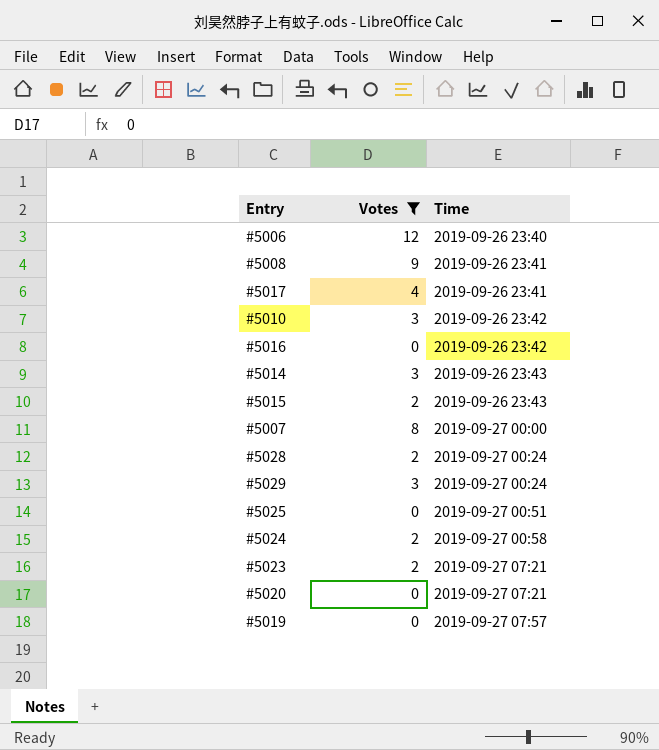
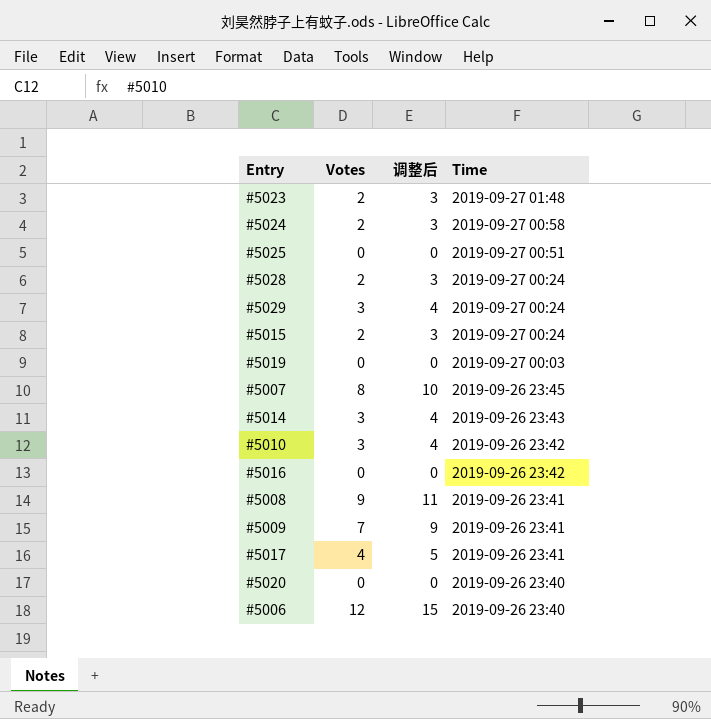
filter: Votes != 7 -> none
row order: Time ascending -> Time descending
column 调整后 | formula: none -> [Votes] * 1.25
#5023 | Time: 2019-09-27 07:21 -> 2019-09-27 01:48
#5015 | Time: 2019-09-26 23:43 -> 2019-09-27 00:24
#5019 | Time: 2019-09-27 07:57 -> 2019-09-27 00:03
#5007 | Time: 2019-09-27 00:00 -> 2019-09-26 23:45
#5020 | Time: 2019-09-27 07:21 -> 2019-09-26 23:40

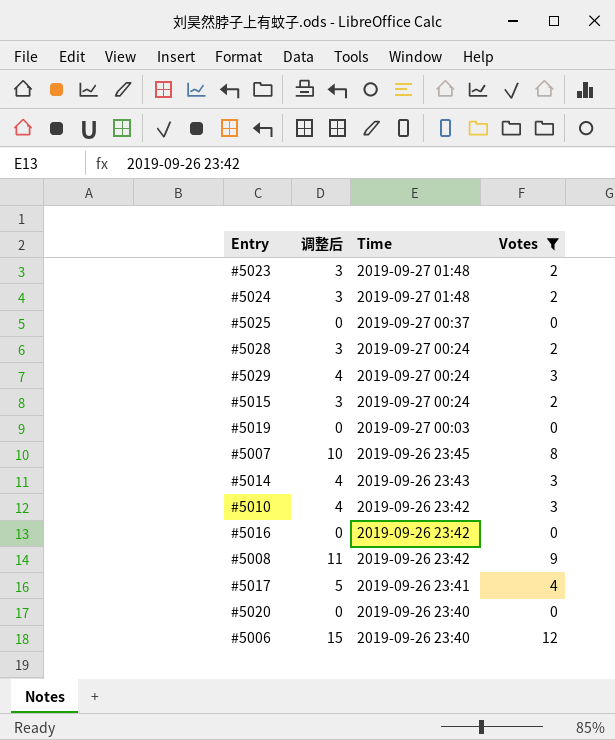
filter: none -> Votes != 7
column Votes | position: 2 -> 4
#5024 | Time: 2019-09-27 00:58 -> 2019-09-27 01:48
#5025 | Time: 2019-09-27 00:51 -> 2019-09-27 00:37
#5008 | Time: 2019-09-26 23:41 -> 2019-09-26 23:42

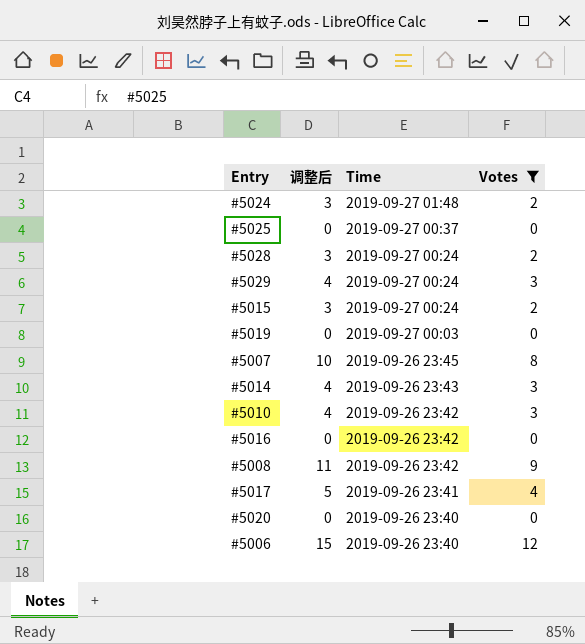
row #5023: 3 | 2019-09-27 01:48 | 2 -> none

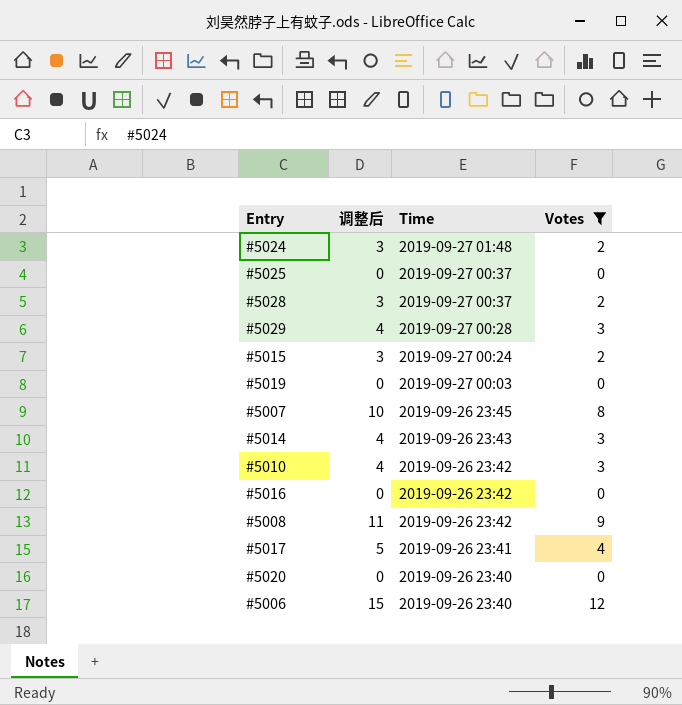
#5028 | Time: 2019-09-27 00:24 -> 2019-09-27 00:37
#5029 | Time: 2019-09-27 00:24 -> 2019-09-27 00:28

